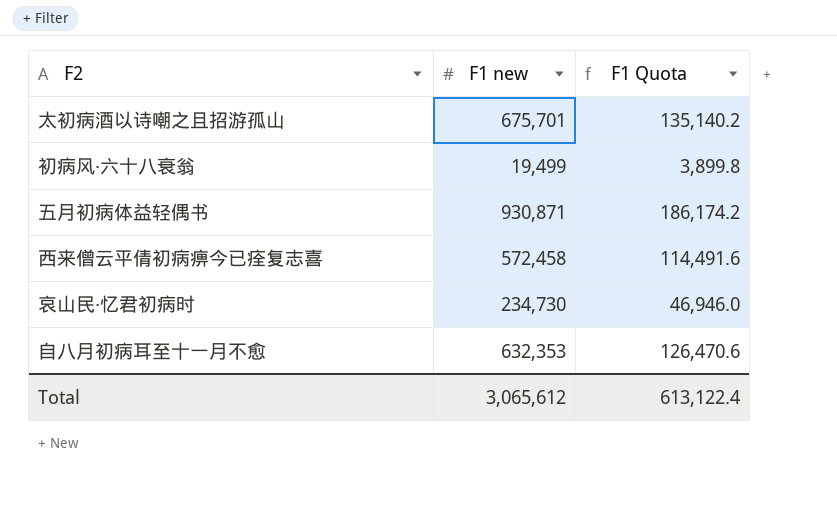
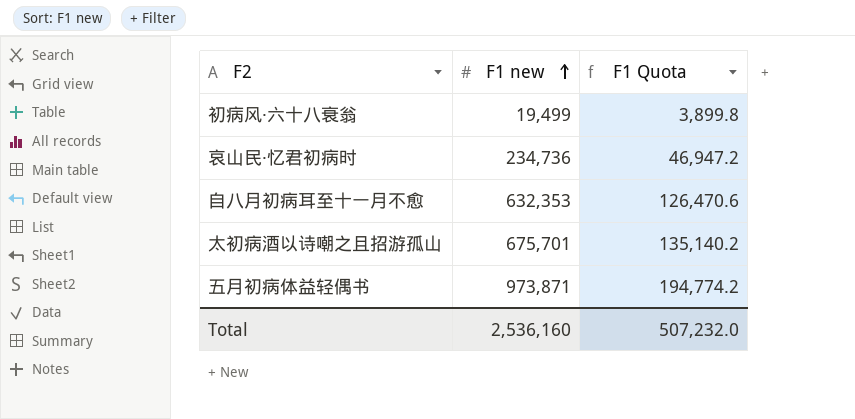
row order: none -> F1 new ascending
row 西来僧云平倩初病痹今已痊复志喜: 572,458 | 114,491.6 -> none
哀山民·忆君初病时 | F1 new: 234,730 -> 234,736
哀山民·忆君初病时 | F1 Quota: 46,946.0 -> 46,947.2
五月初病体益轻偶书 | F1 new: 930,871 -> 973,871
五月初病体益轻偶书 | F1 Quota: 186,174.2 -> 194,774.2
Total | F1 new: 3,065,612 -> 2,536,160
Total | F1 Quota: 613,122.4 -> 507,232.0

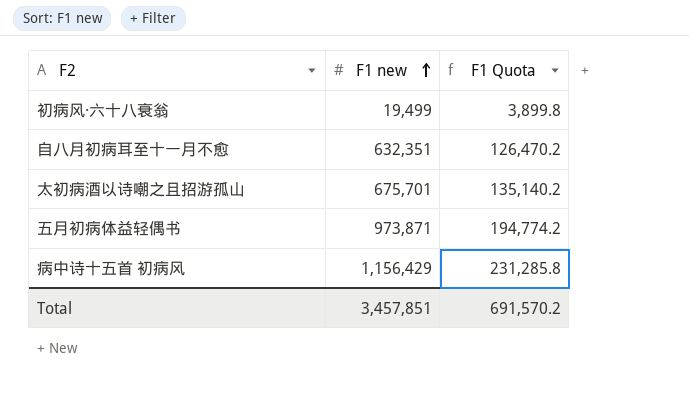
row 哀山民·忆君初病时: 234,736 | 46,947.2 -> none
自八月初病耳至十一月不愈 | F1 new: 632,353 -> 632,351
自八月初病耳至十一月不愈 | F1 Quota: 126,470.6 -> 126,470.2
row 病中诗十五首 初病风: none -> 1,156,429 | 231,285.8
Total | F1 new: 2,536,160 -> 3,457,851
Total | F1 Quota: 507,232.0 -> 691,570.2

